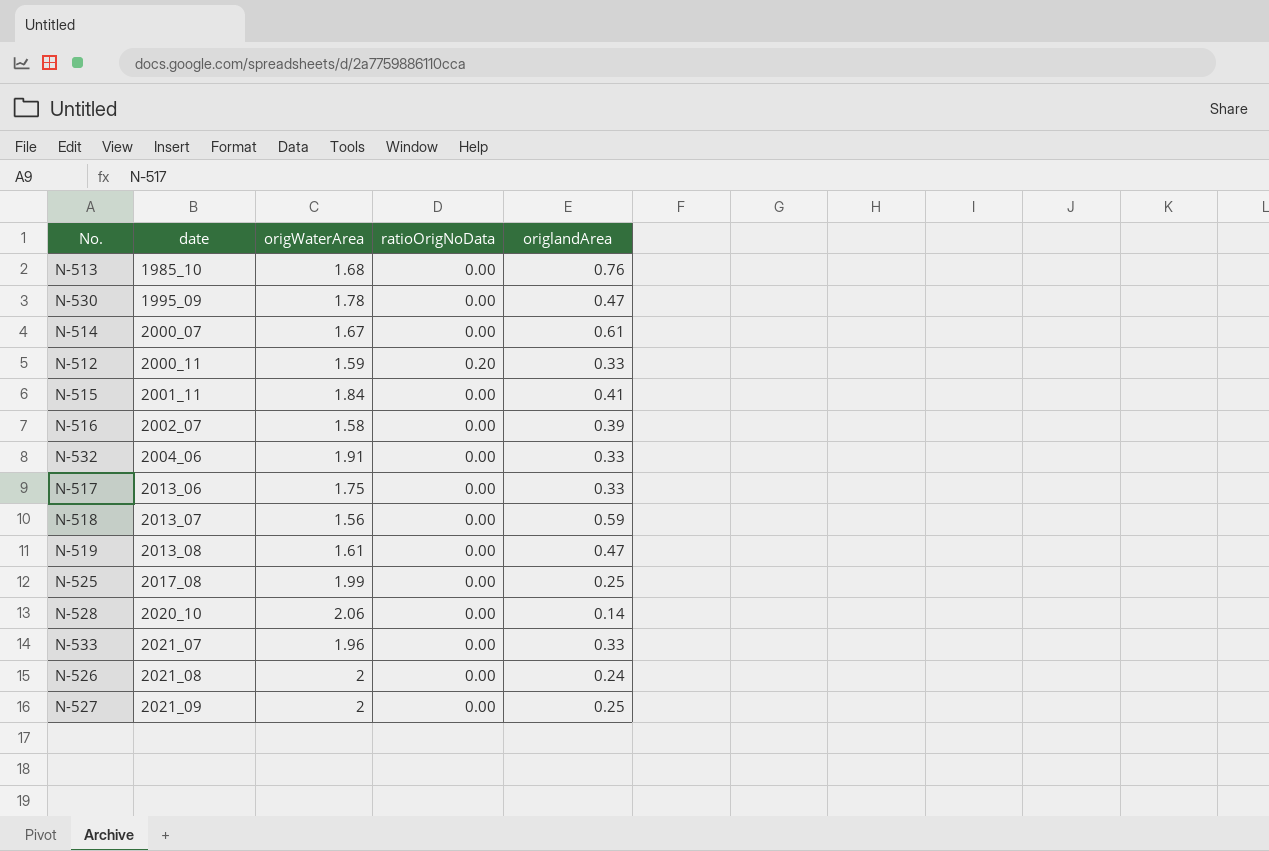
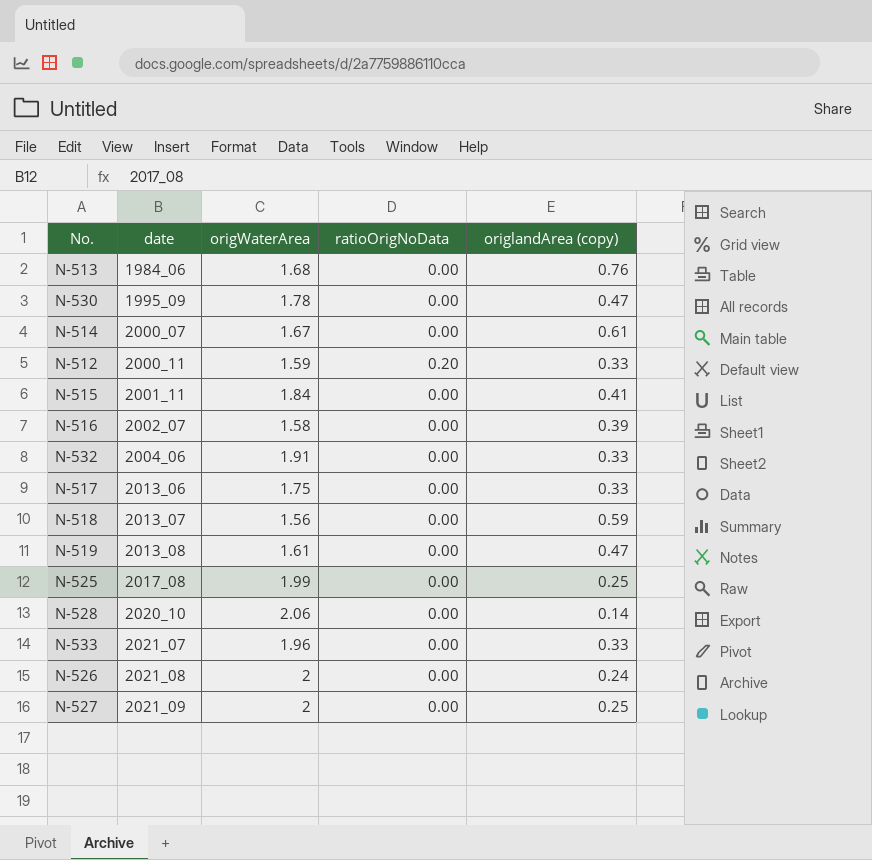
column name: origlandArea -> origlandArea (copy)
N-513 | date: 1985_10 -> 1984_06

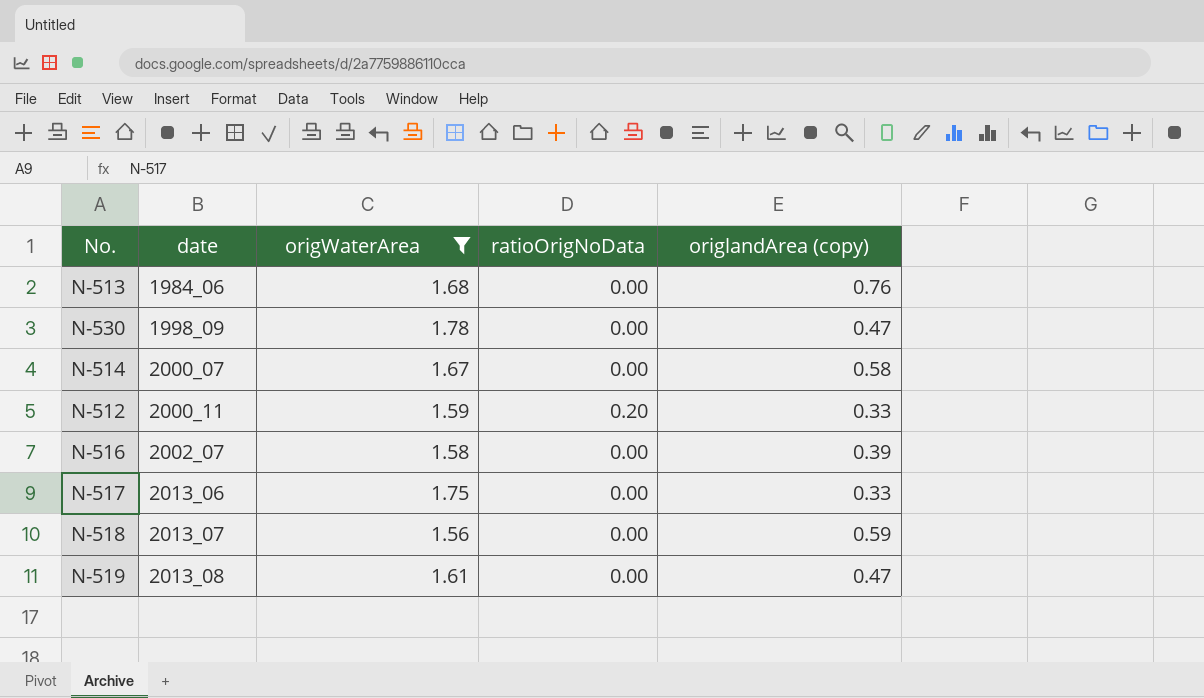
filter: none -> origWaterArea <= 1.78
N-530 | date: 1995_09 -> 1998_09
N-514 | origlandArea (copy): 0.61 -> 0.58

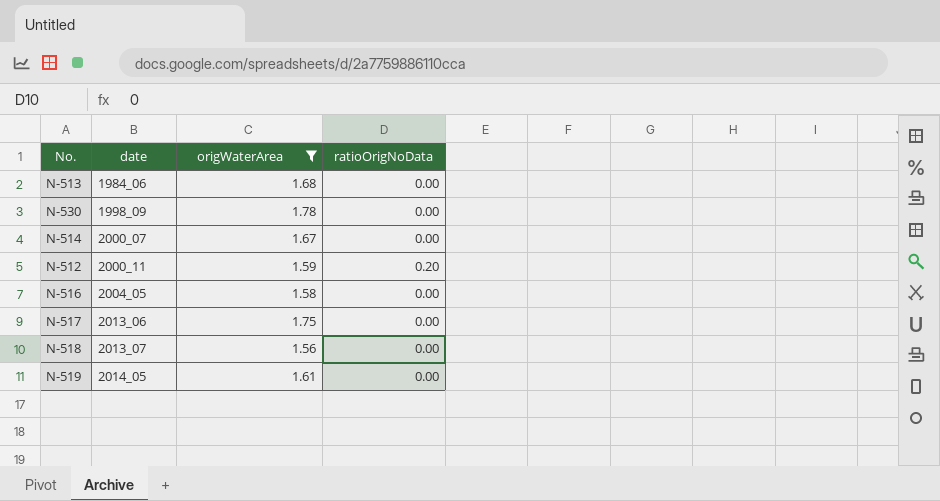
column origlandArea (copy) | position: 5 -> none
N-516 | date: 2002_07 -> 2004_05
N-519 | date: 2013_08 -> 2014_05

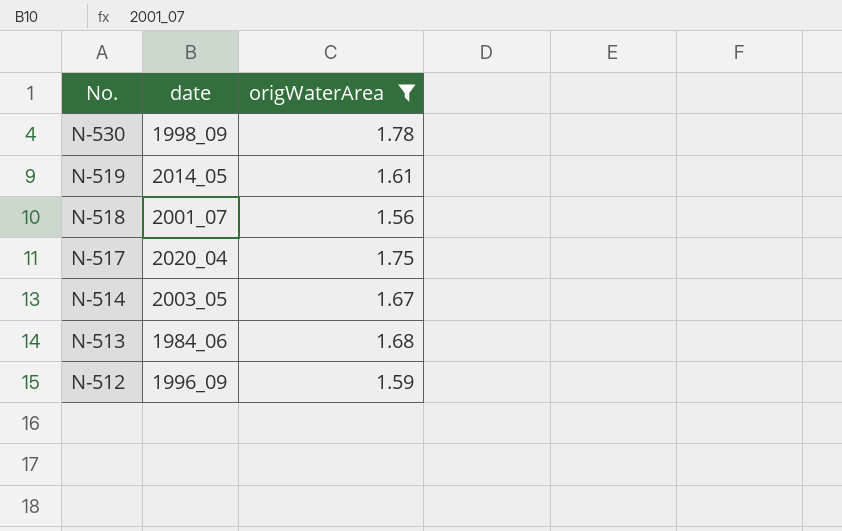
row order: date ascending -> No. descending
column ratioOrigNoData | position: 4 -> none
row N-516: 2004_05 | 1.58 | 0.00 -> none
N-518 | date: 2013_07 -> 2001_07
N-517 | date: 2013_06 -> 2020_04
N-514 | date: 2000_07 -> 2003_05
N-512 | date: 2000_11 -> 1996_09

